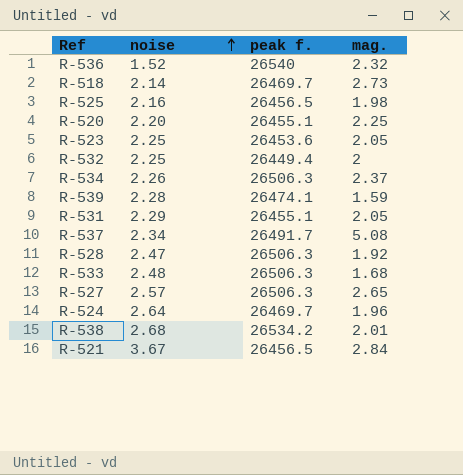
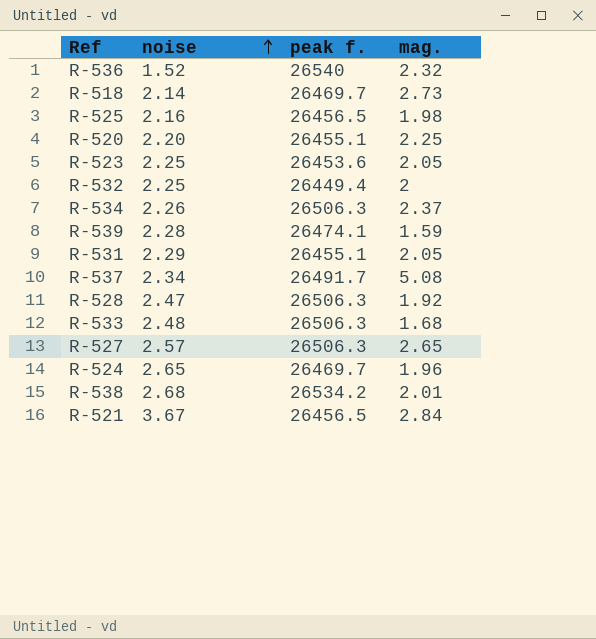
R-524 | noise: 2.64 -> 2.65

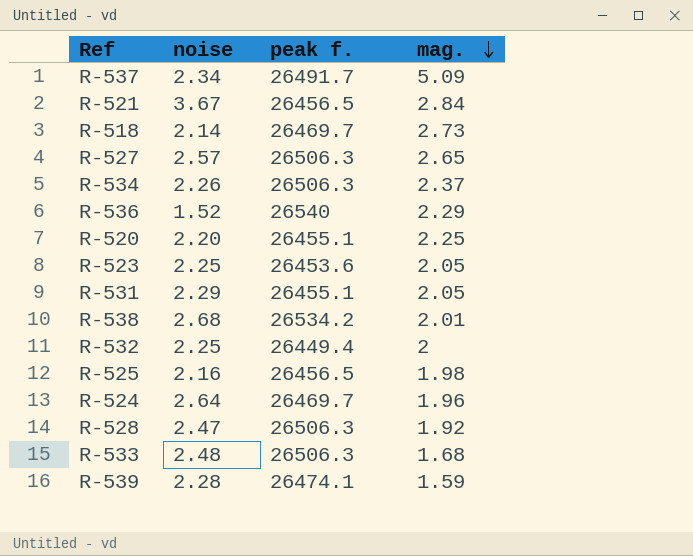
row order: noise ascending -> mag. descending
R-537 | mag.: 5.08 -> 5.09
R-536 | mag.: 2.32 -> 2.29
R-524 | noise: 2.65 -> 2.64

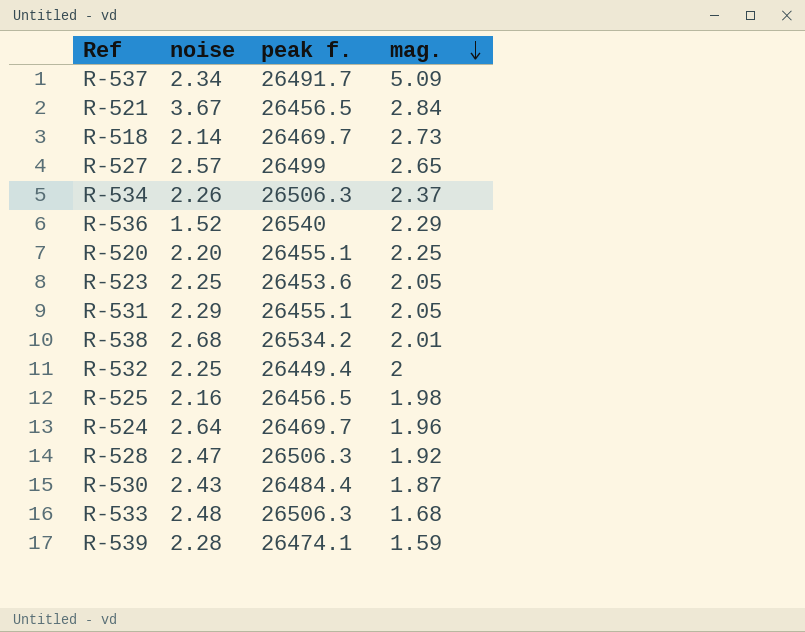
R-527 | peak f.: 26506.3 -> 26499
row R-530: none -> 2.43 | 26484.4 | 1.87

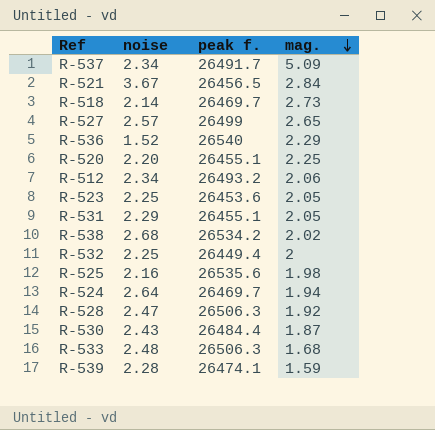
row R-534: 2.26 | 26506.3 | 2.37 -> none
row R-512: none -> 2.34 | 26493.2 | 2.06
R-538 | mag.: 2.01 -> 2.02
R-525 | peak f.: 26456.5 -> 26535.6
R-524 | mag.: 1.96 -> 1.94

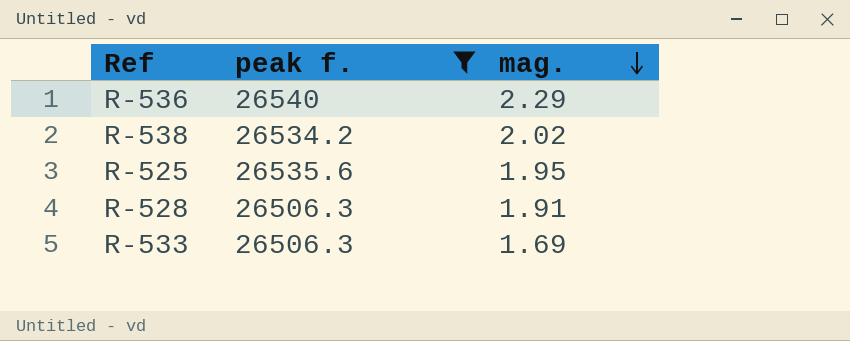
filter: none -> peak f. >= 26506.3
column noise | position: 2 -> none
R-525 | mag.: 1.98 -> 1.95
R-528 | mag.: 1.92 -> 1.91
R-533 | mag.: 1.68 -> 1.69

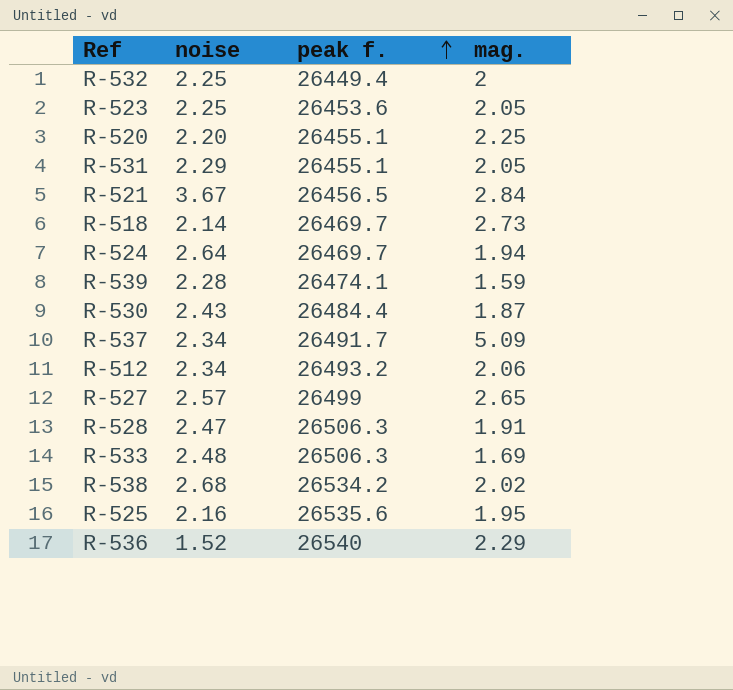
filter: peak f. >= 26506.3 -> none
row order: mag. descending -> peak f. ascending
column noise | position: none -> 2

